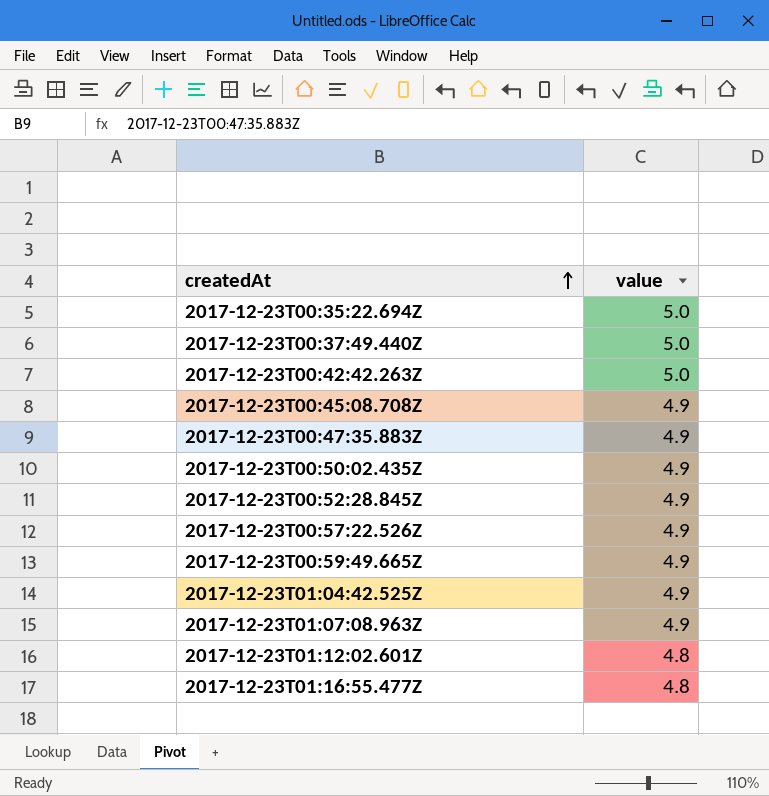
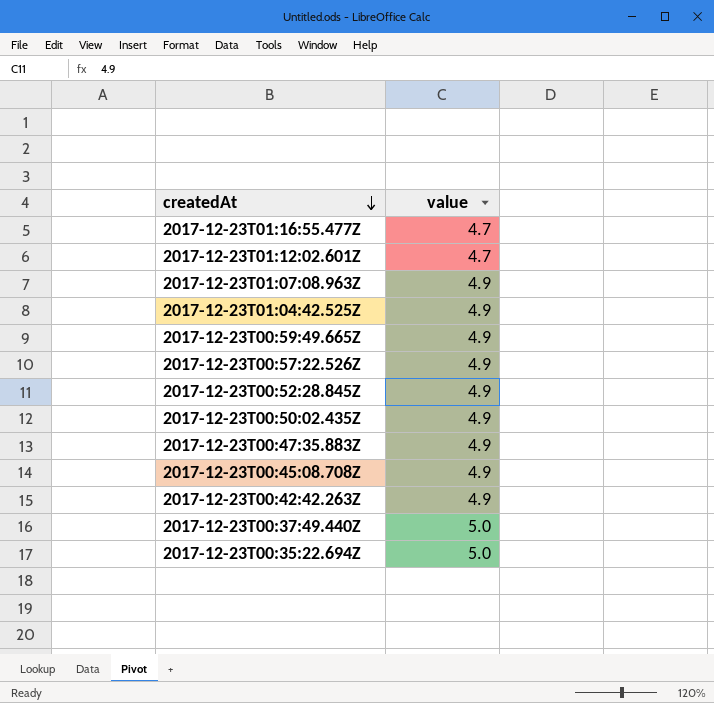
row order: createdAt ascending -> createdAt descending
2017-12-23T01:16:55.477Z | value: 4.8 -> 4.7
2017-12-23T01:12:02.601Z | value: 4.8 -> 4.7
2017-12-23T00:42:42.263Z | value: 5.0 -> 4.9

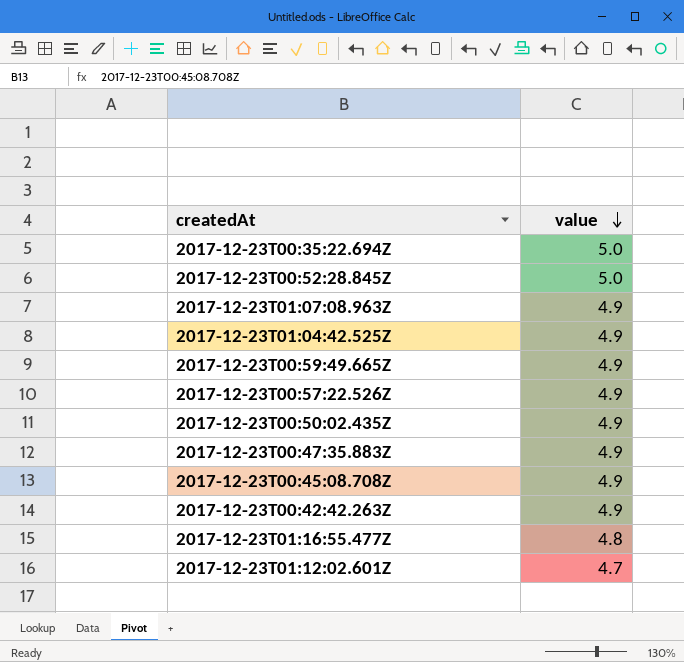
row order: createdAt descending -> value descending
row 2017-12-23T00:37:49.440Z: 5.0 -> none
2017-12-23T00:52:28.845Z | value: 4.9 -> 5.0
2017-12-23T01:16:55.477Z | value: 4.7 -> 4.8

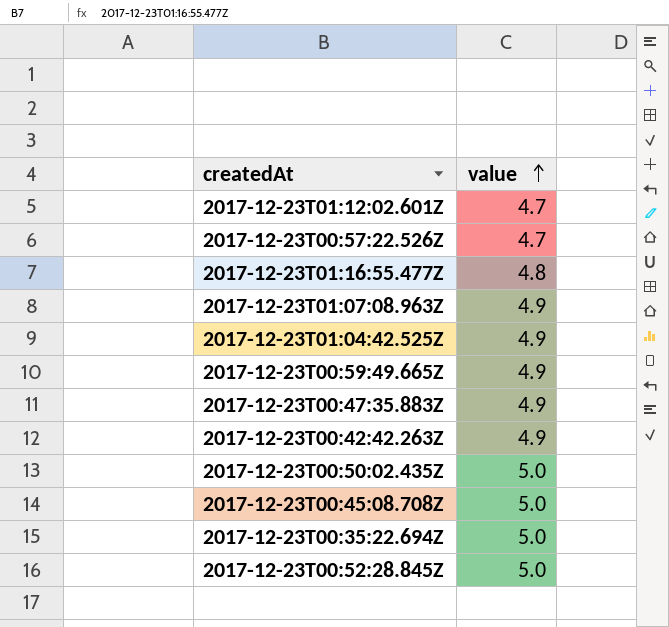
row order: value descending -> value ascending
2017-12-23T00:57:22.526Z | value: 4.9 -> 4.7
2017-12-23T00:50:02.435Z | value: 4.9 -> 5.0
2017-12-23T00:45:08.708Z | value: 4.9 -> 5.0

